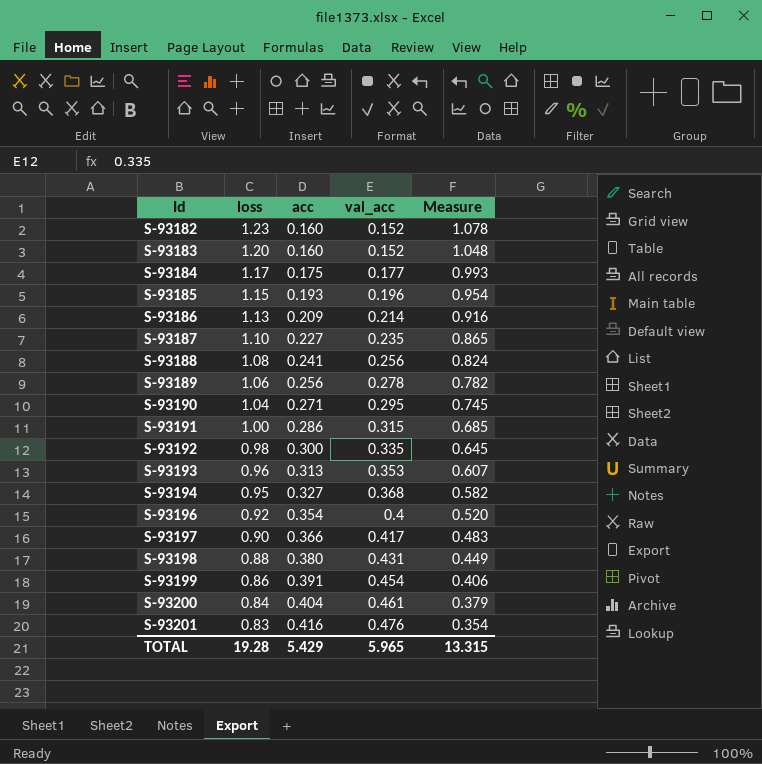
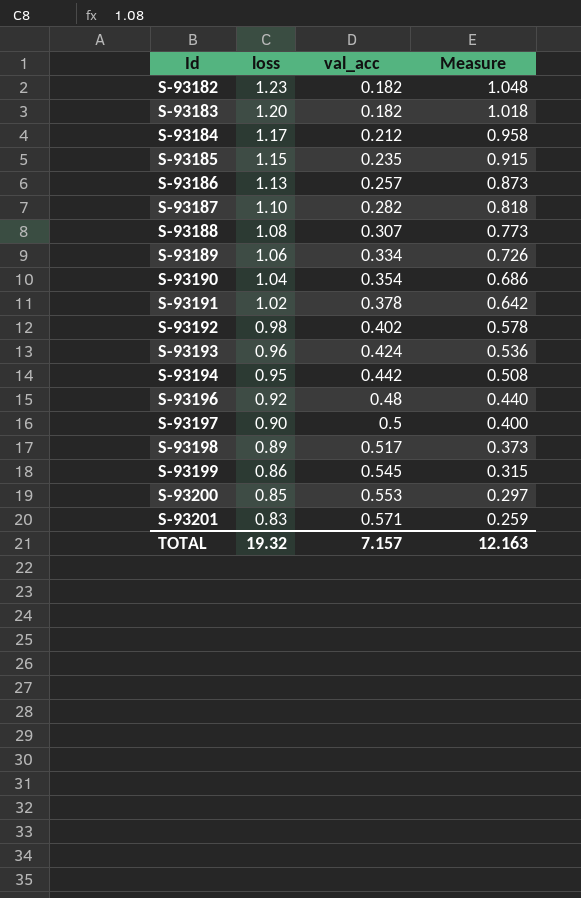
column acc | position: 3 -> none
S-93182 | val_acc: 0.152 -> 0.182
S-93182 | Measure: 1.078 -> 1.048
S-93183 | val_acc: 0.152 -> 0.182
S-93183 | Measure: 1.048 -> 1.018
S-93184 | val_acc: 0.177 -> 0.212
S-93184 | Measure: 0.993 -> 0.958
S-93185 | val_acc: 0.196 -> 0.235
S-93185 | Measure: 0.954 -> 0.915
S-93186 | val_acc: 0.214 -> 0.257
S-93186 | Measure: 0.916 -> 0.873
S-93187 | val_acc: 0.235 -> 0.282
S-93187 | Measure: 0.865 -> 0.818
S-93188 | val_acc: 0.256 -> 0.307
S-93188 | Measure: 0.824 -> 0.773
S-93189 | val_acc: 0.278 -> 0.334
S-93189 | Measure: 0.782 -> 0.726
S-93190 | val_acc: 0.295 -> 0.354
S-93190 | Measure: 0.745 -> 0.686
S-93191 | loss: 1.00 -> 1.02
S-93191 | val_acc: 0.315 -> 0.378
S-93191 | Measure: 0.685 -> 0.642
S-93192 | val_acc: 0.335 -> 0.402
S-93192 | Measure: 0.645 -> 0.578
S-93193 | val_acc: 0.353 -> 0.424
S-93193 | Measure: 0.607 -> 0.536
S-93194 | val_acc: 0.368 -> 0.442
S-93194 | Measure: 0.582 -> 0.508
S-93196 | val_acc: 0.4 -> 0.48
S-93196 | Measure: 0.520 -> 0.440
S-93197 | val_acc: 0.417 -> 0.5
S-93197 | Measure: 0.483 -> 0.400
S-93198 | loss: 0.88 -> 0.89
S-93198 | val_acc: 0.431 -> 0.517
S-93198 | Measure: 0.449 -> 0.373
S-93199 | val_acc: 0.454 -> 0.545
S-93199 | Measure: 0.406 -> 0.315
S-93200 | loss: 0.84 -> 0.85
S-93200 | val_acc: 0.461 -> 0.553
S-93200 | Measure: 0.379 -> 0.297
S-93201 | val_acc: 0.476 -> 0.571
S-93201 | Measure: 0.354 -> 0.259
TOTAL | loss: 19.28 -> 19.32
TOTAL | val_acc: 5.965 -> 7.157
TOTAL | Measure: 13.315 -> 12.163

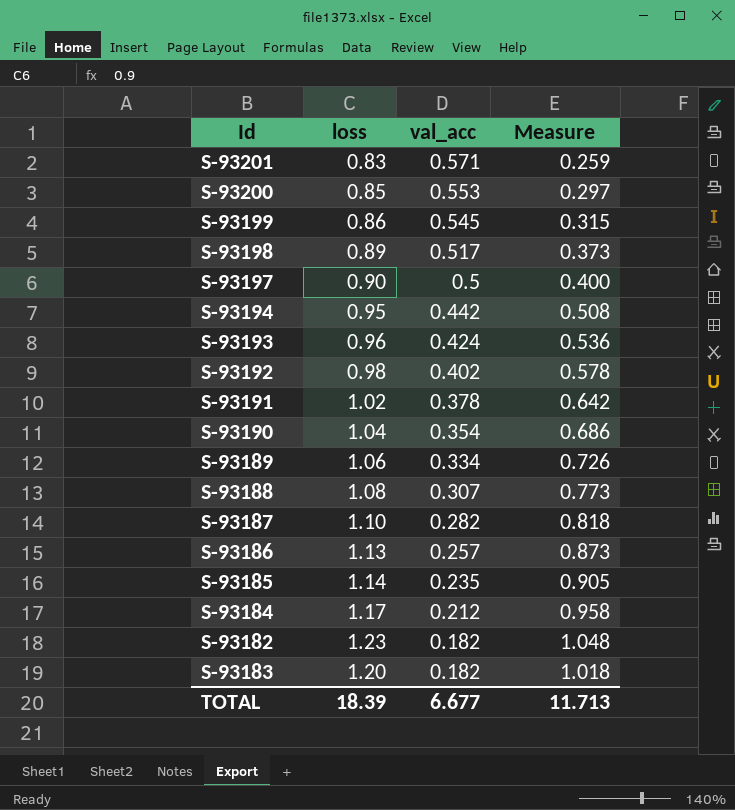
row order: Id ascending -> val_acc descending
row S-93196: 0.92 | 0.48 | 0.440 -> none
S-93185 | loss: 1.15 -> 1.14
S-93185 | Measure: 0.915 -> 0.905
TOTAL | loss: 19.32 -> 18.39
TOTAL | val_acc: 7.157 -> 6.677
TOTAL | Measure: 12.163 -> 11.713

